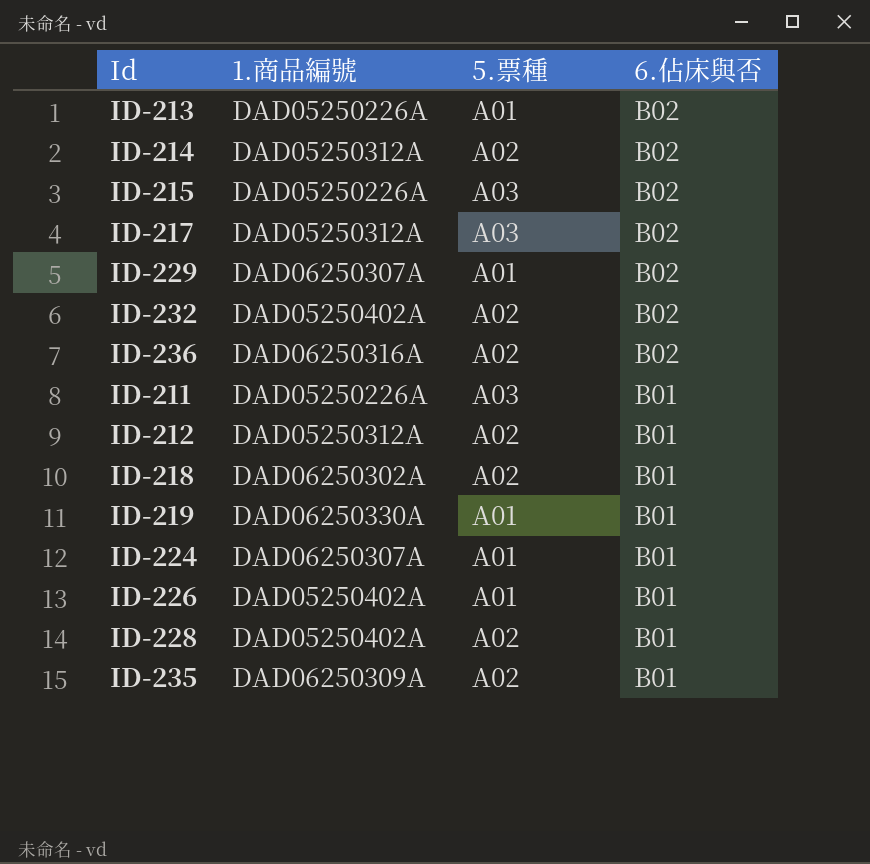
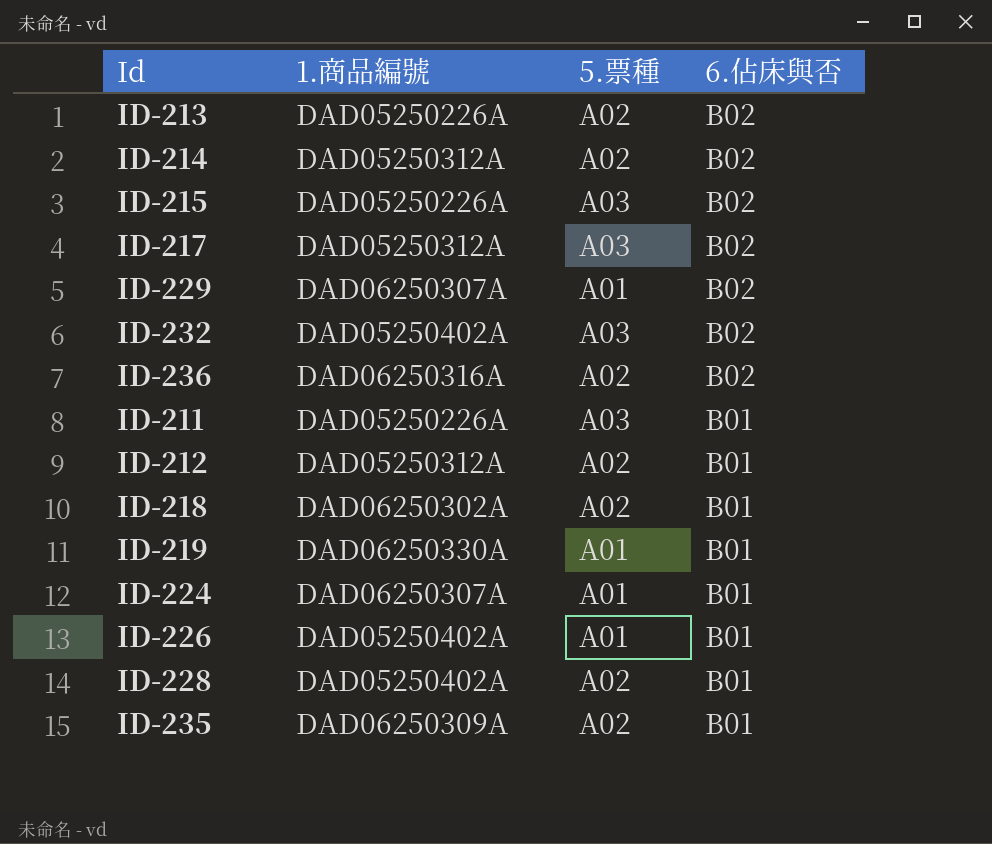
ID-213 | 5.票種: A01 -> A02
ID-232 | 5.票種: A02 -> A03

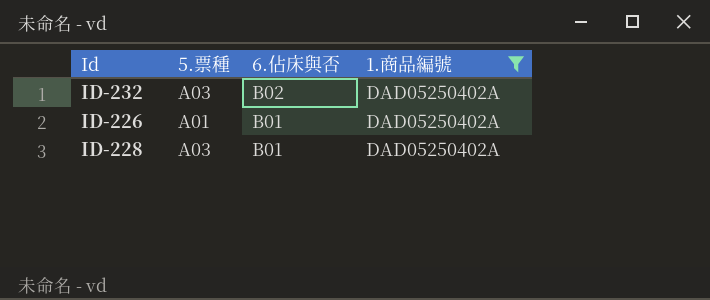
filter: none -> 1.商品編號 = DAD05250402A
column 1.商品編號 | position: 2 -> 4
ID-228 | 5.票種: A02 -> A03

